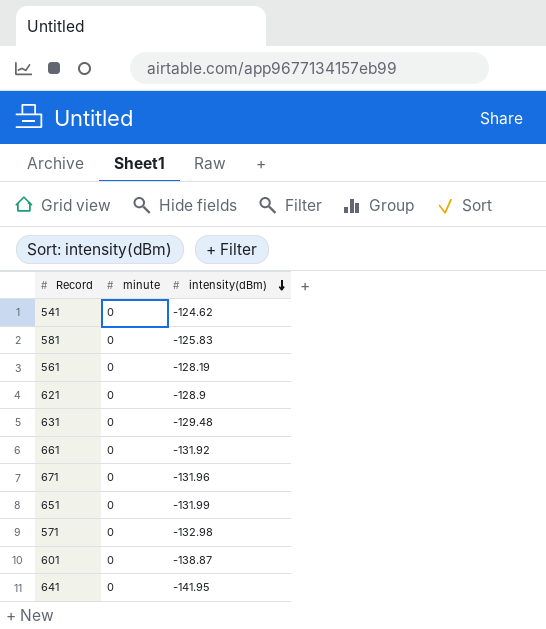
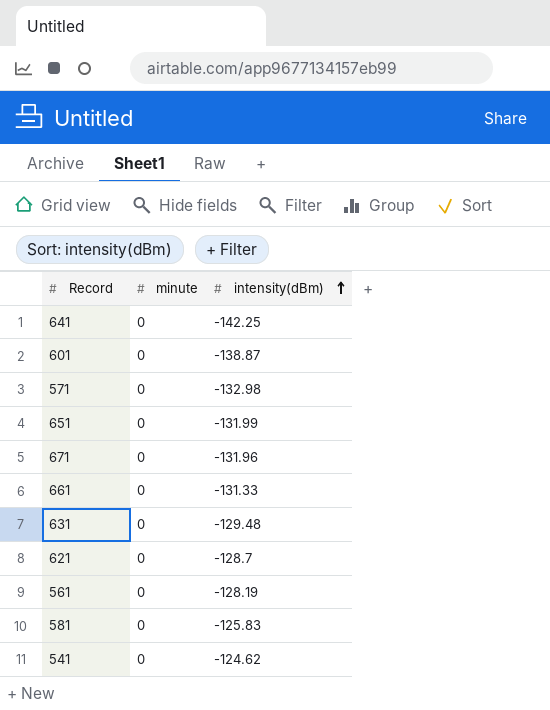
row order: intensity(dBm) descending -> intensity(dBm) ascending
641 | intensity(dBm): -141.95 -> -142.25
661 | intensity(dBm): -131.92 -> -131.33
621 | intensity(dBm): -128.9 -> -128.7

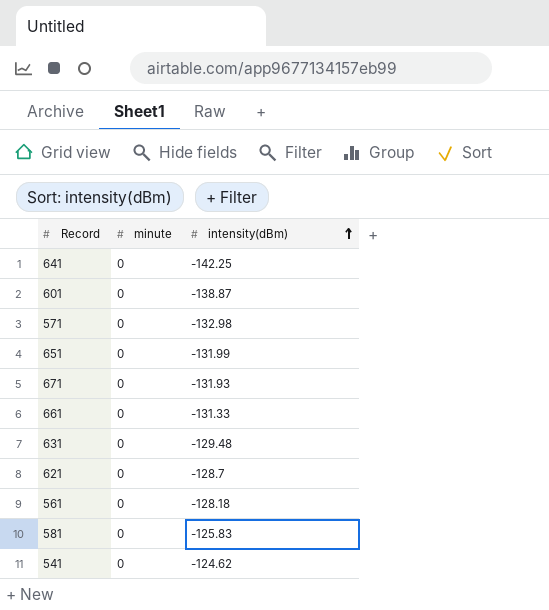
671 | intensity(dBm): -131.96 -> -131.93
561 | intensity(dBm): -128.19 -> -128.18

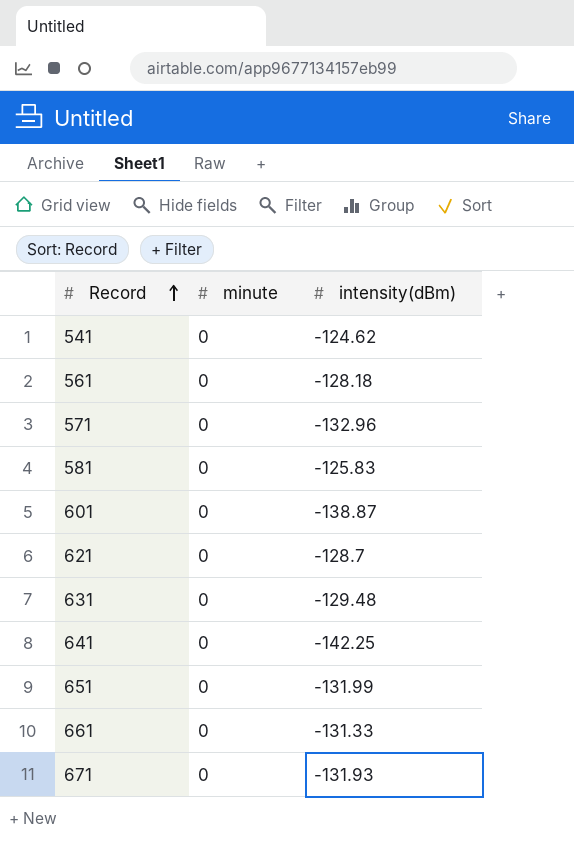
row order: intensity(dBm) ascending -> Record ascending
571 | intensity(dBm): -132.98 -> -132.96

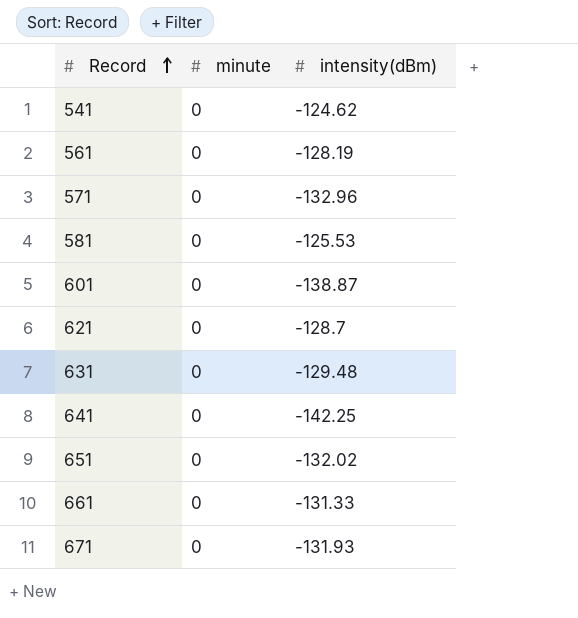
561 | intensity(dBm): -128.18 -> -128.19
581 | intensity(dBm): -125.83 -> -125.53
651 | intensity(dBm): -131.99 -> -132.02

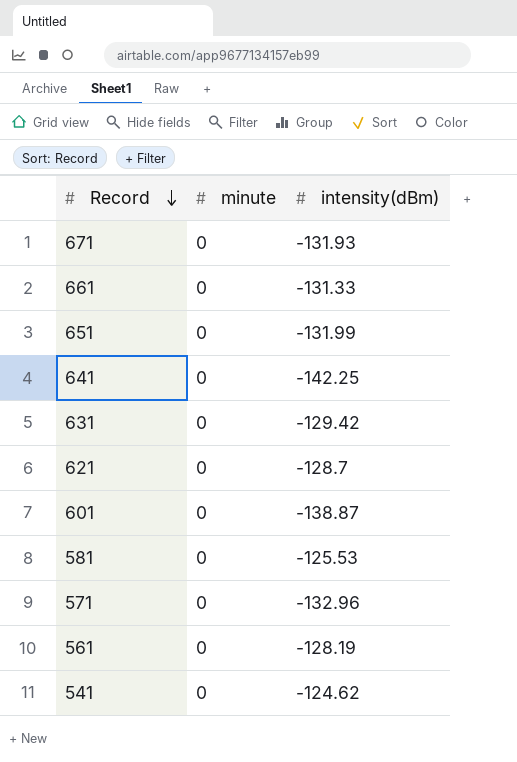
row order: Record ascending -> Record descending
651 | intensity(dBm): -132.02 -> -131.99
631 | intensity(dBm): -129.48 -> -129.42

